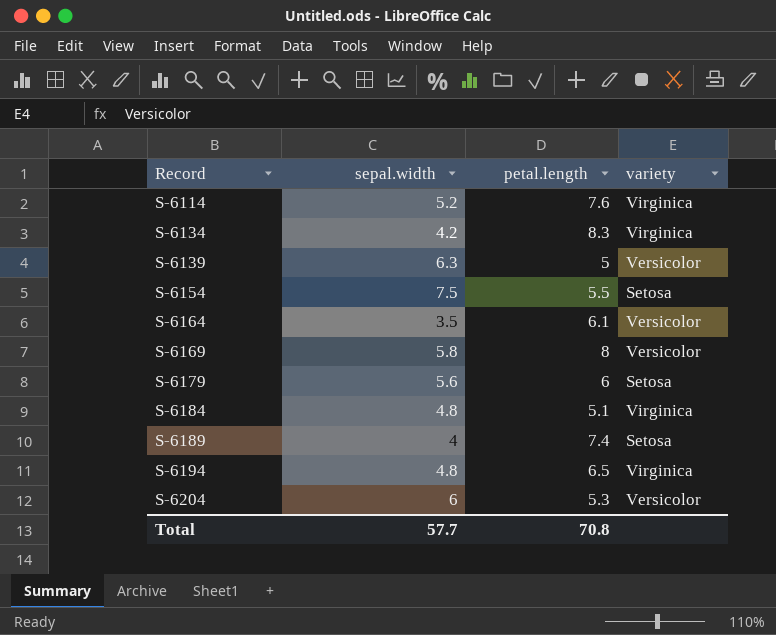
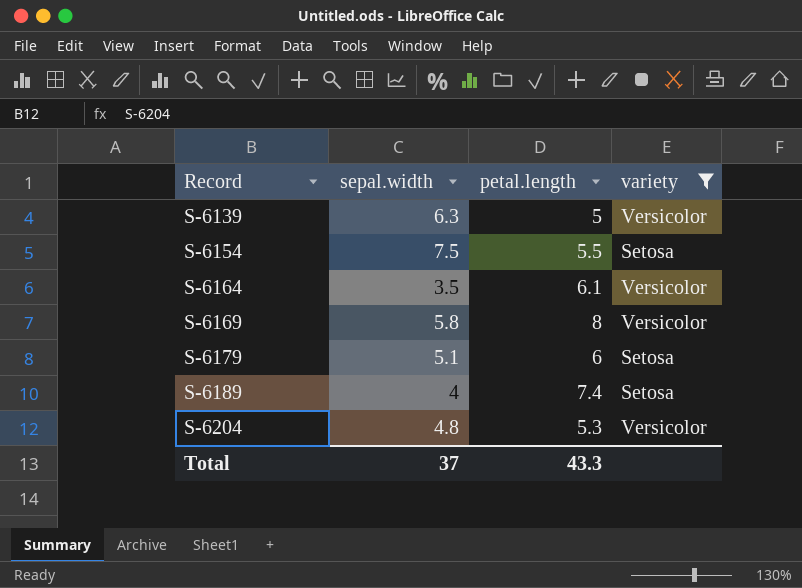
filter: none -> variety != Virginica
S-6179 | sepal.width: 5.6 -> 5.1
S-6204 | sepal.width: 6 -> 4.8
Total | sepal.width: 57.7 -> 37
Total | petal.length: 70.8 -> 43.3

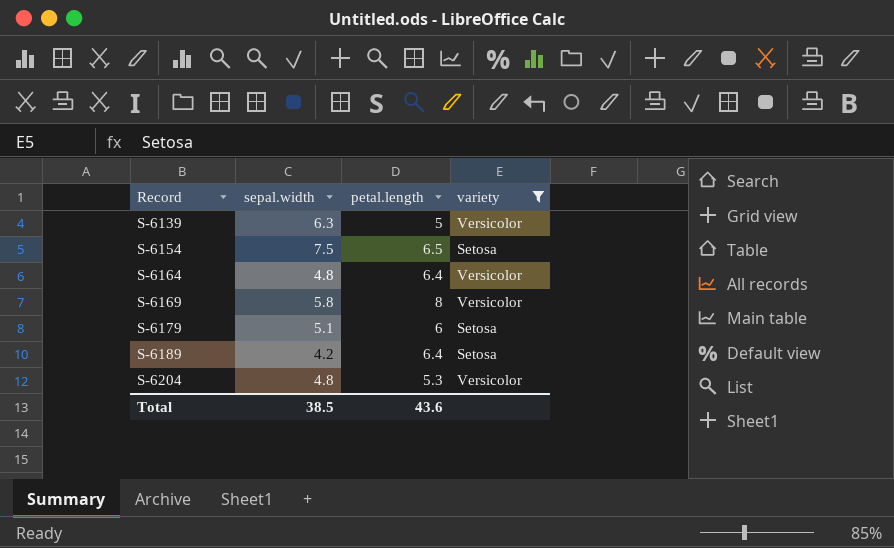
S-6154 | petal.length: 5.5 -> 6.5
S-6164 | sepal.width: 3.5 -> 4.8
S-6164 | petal.length: 6.1 -> 6.4
S-6189 | sepal.width: 4 -> 4.2
S-6189 | petal.length: 7.4 -> 6.4
Total | sepal.width: 37 -> 38.5
Total | petal.length: 43.3 -> 43.6

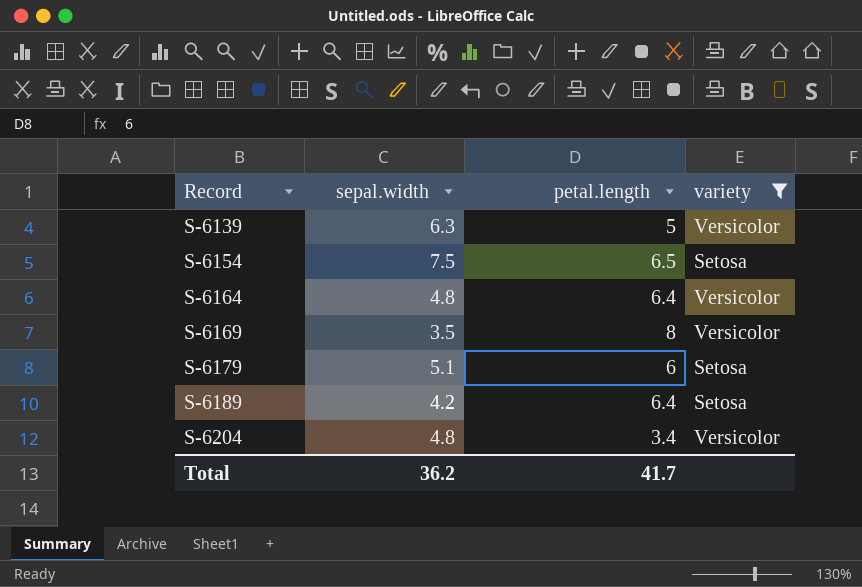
S-6169 | sepal.width: 5.8 -> 3.5
S-6204 | petal.length: 5.3 -> 3.4
Total | sepal.width: 38.5 -> 36.2
Total | petal.length: 43.6 -> 41.7

